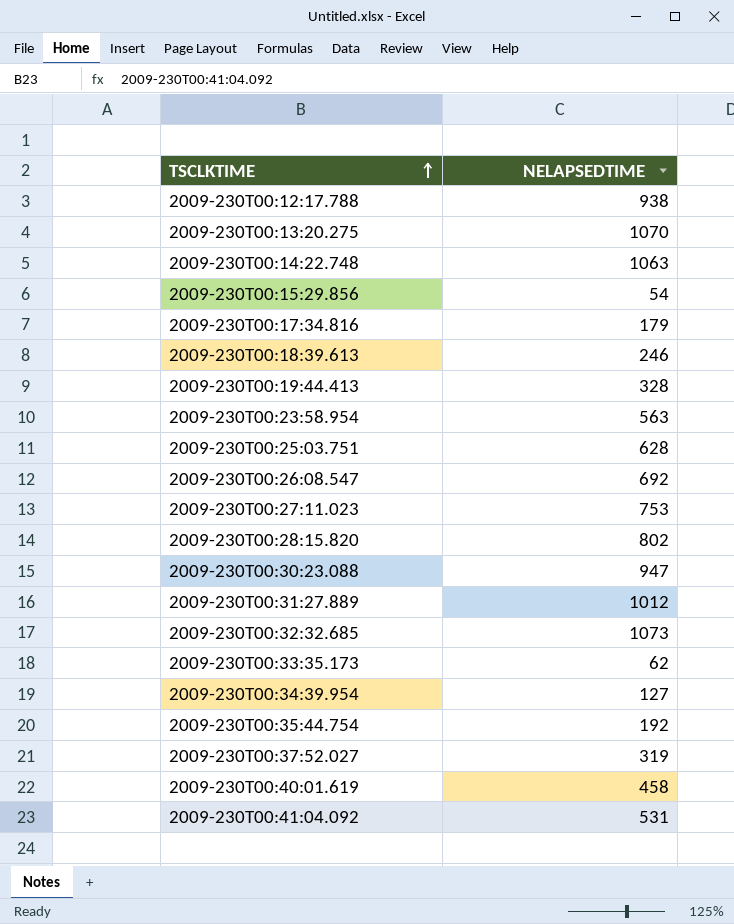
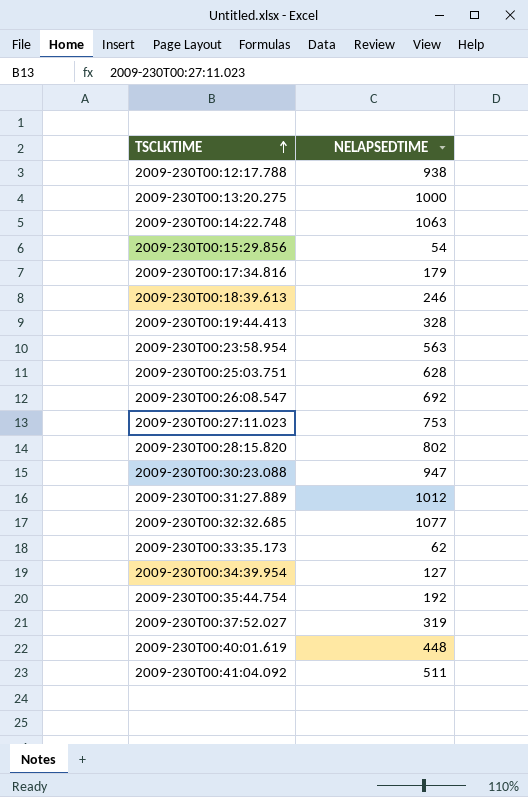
2009-230T00:13:20.275 | NELAPSEDTIME: 1070 -> 1000
2009-230T00:32:32.685 | NELAPSEDTIME: 1073 -> 1077
2009-230T00:40:01.619 | NELAPSEDTIME: 458 -> 448
2009-230T00:41:04.092 | NELAPSEDTIME: 531 -> 511

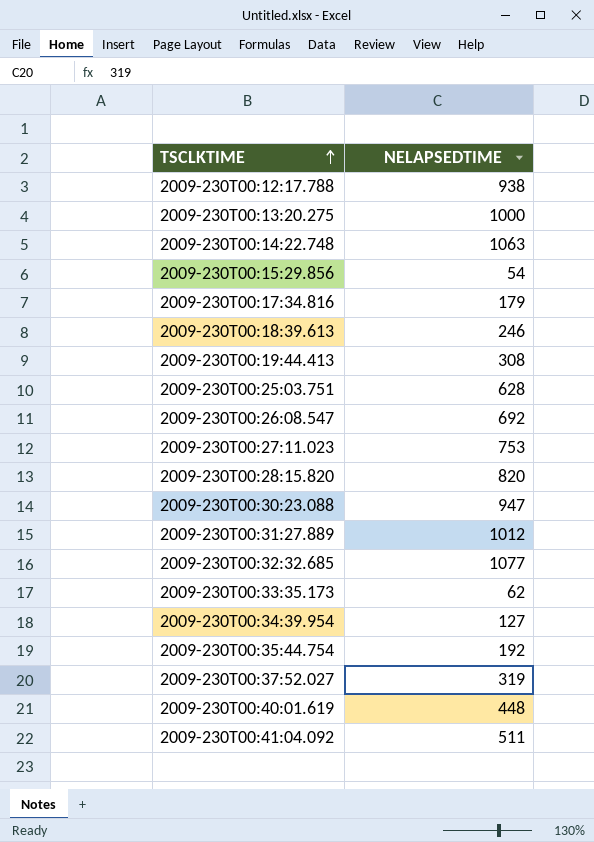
row 2009-230T00:23:58.954: 563 -> none
2009-230T00:19:44.413 | NELAPSEDTIME: 328 -> 308
2009-230T00:28:15.820 | NELAPSEDTIME: 802 -> 820

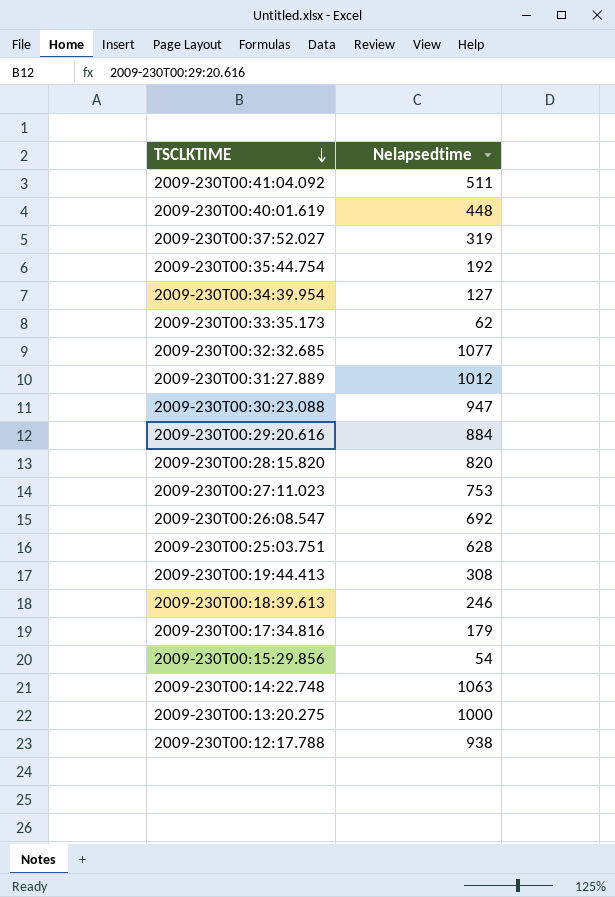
row order: TSCLKTIME ascending -> TSCLKTIME descending
column name: NELAPSEDTIME -> Nelapsedtime
row 2009-230T00:29:20.616: none -> 884

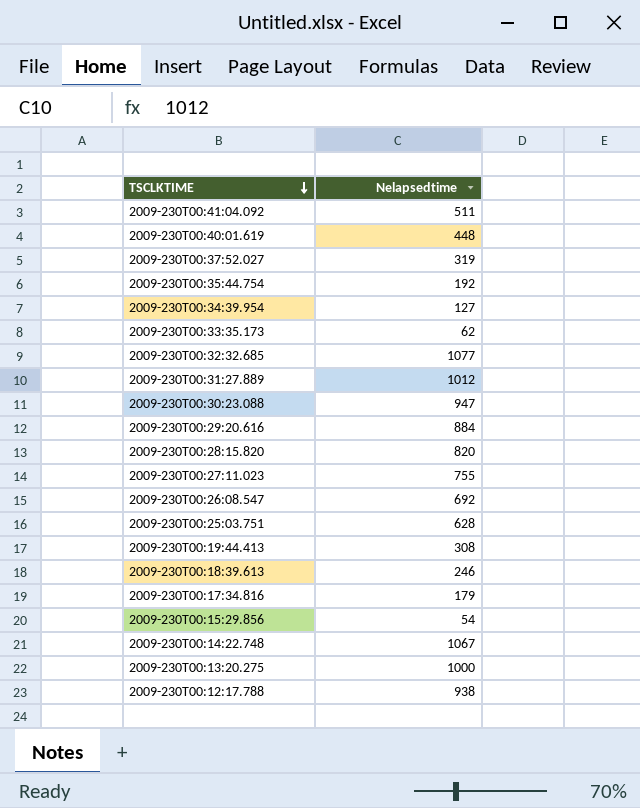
2009-230T00:27:11.023 | Nelapsedtime: 753 -> 755
2009-230T00:14:22.748 | Nelapsedtime: 1063 -> 1067

